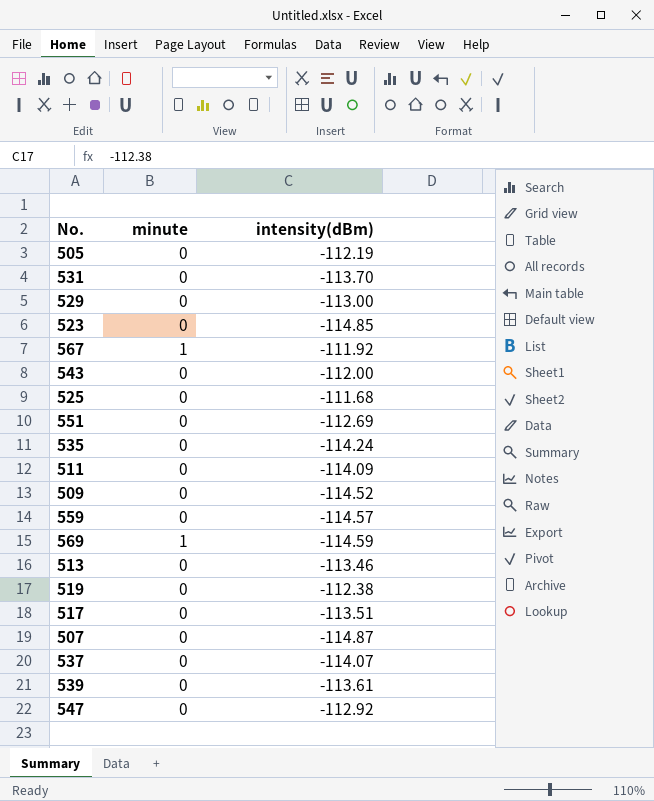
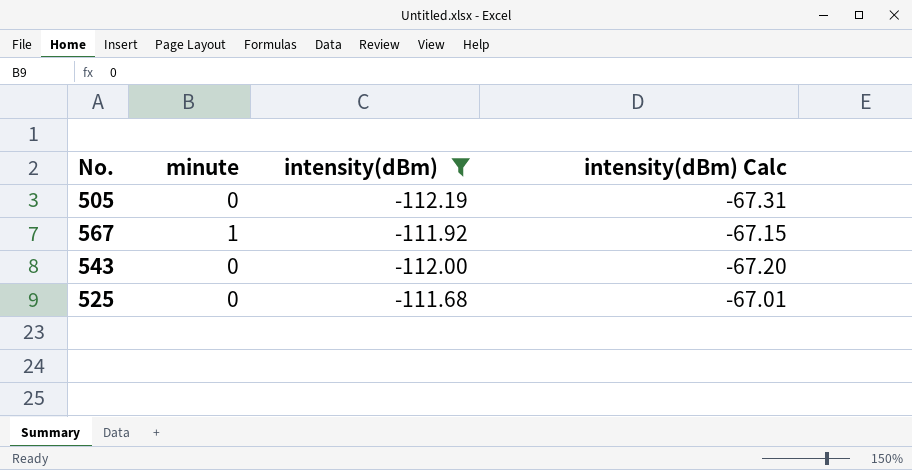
filter: none -> intensity(dBm) >= -112.19
column intensity(dBm) Calc | formula: none -> [intensity(dBm)] * 0.6

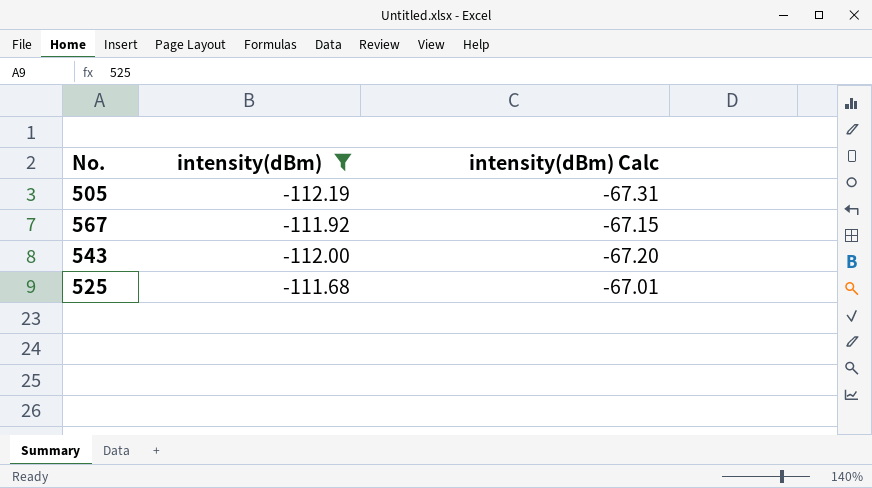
column minute | position: 2 -> none

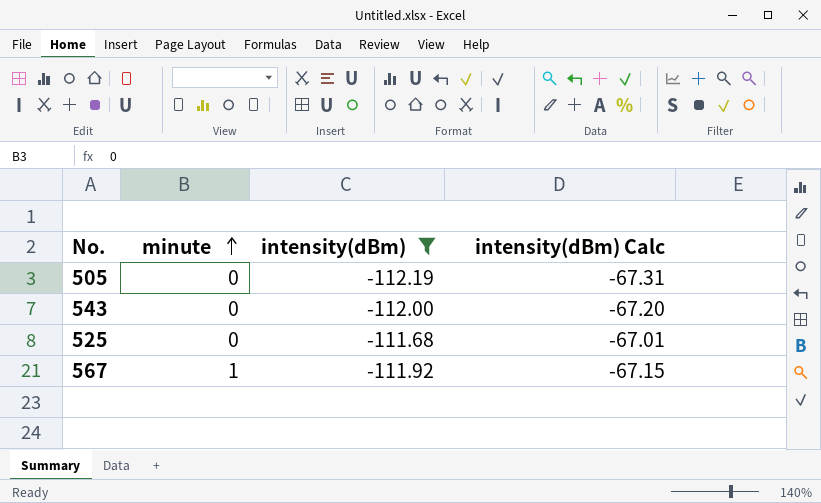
row order: none -> minute ascending
column minute | position: none -> 2

